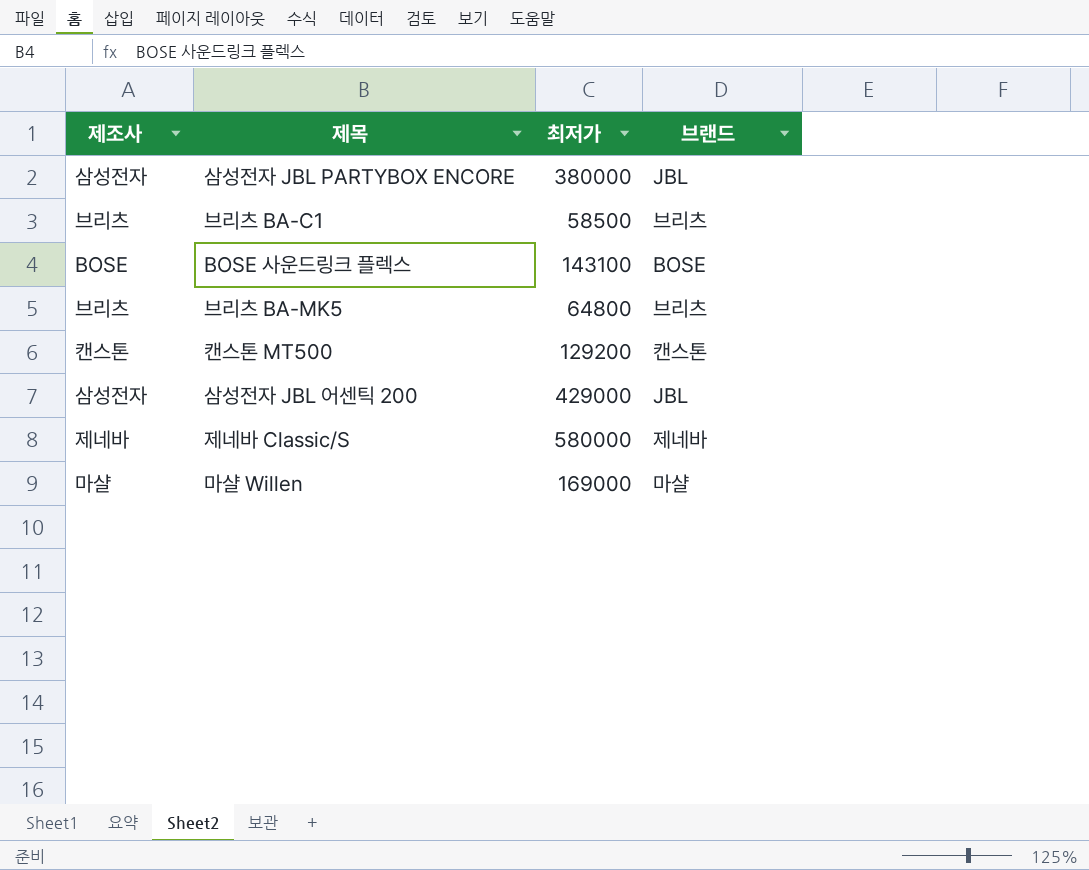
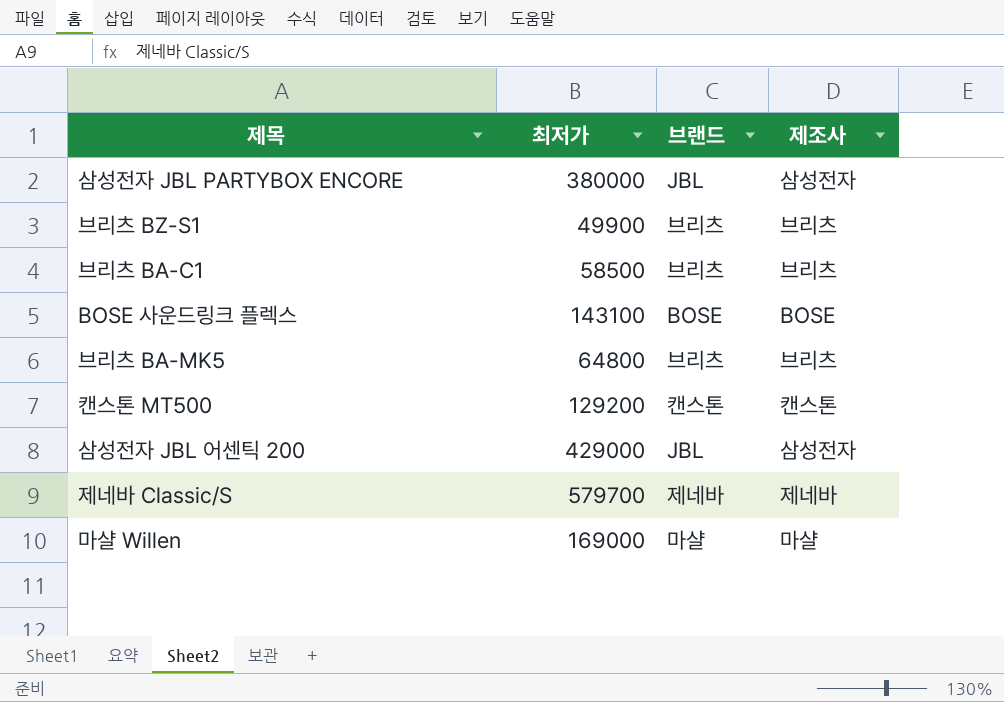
column 제조사 | position: 1 -> 4
row 브리츠 BZ-S1: none -> 49900 | 브리츠 | 브리츠
제네바 Classic/S | 최저가: 580000 -> 579700

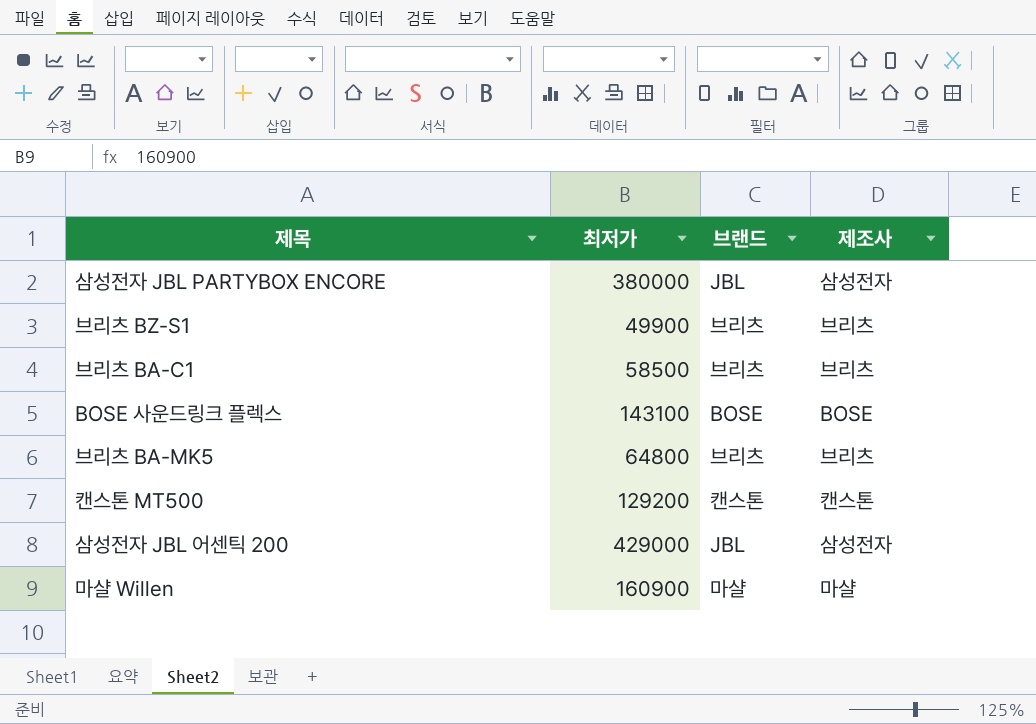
row 제네바 Classic/S: 579700 | 제네바 | 제네바 -> none
마샬 Willen | 최저가: 169000 -> 160900

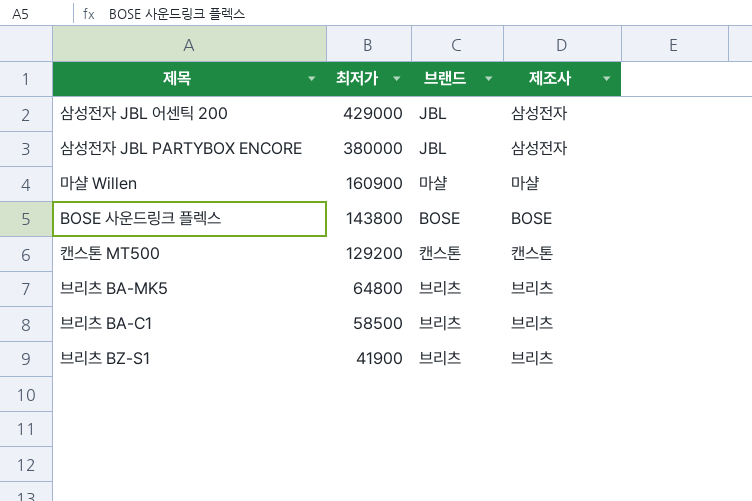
row order: none -> 최저가 descending
BOSE 사운드링크 플렉스 | 최저가: 143100 -> 143800
브리츠 BZ-S1 | 최저가: 49900 -> 41900

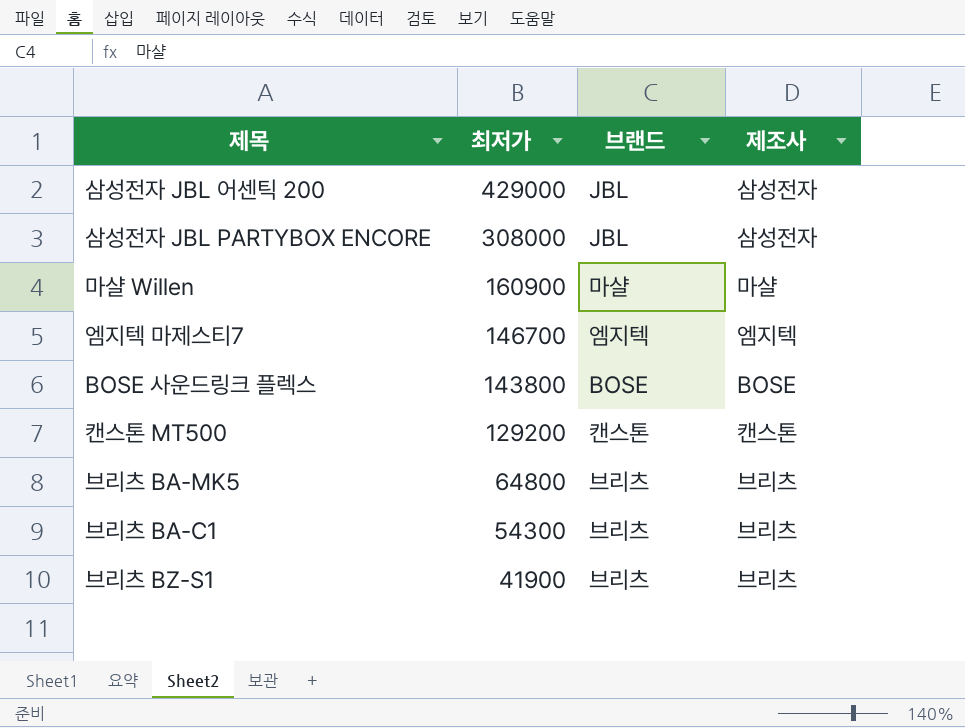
삼성전자 JBL PARTYBOX ENCORE | 최저가: 380000 -> 308000
row 엠지텍 마제스티7: none -> 146700 | 엠지텍 | 엠지텍
브리츠 BA-C1 | 최저가: 58500 -> 54300

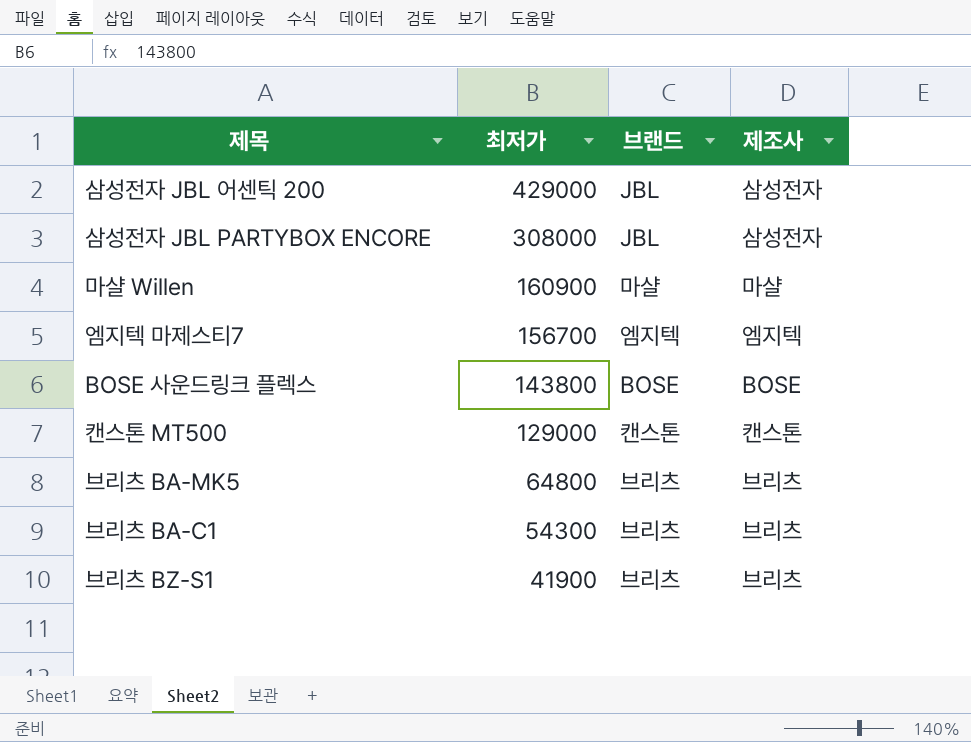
엠지텍 마제스티7 | 최저가: 146700 -> 156700
캔스톤 MT500 | 최저가: 129200 -> 129000

